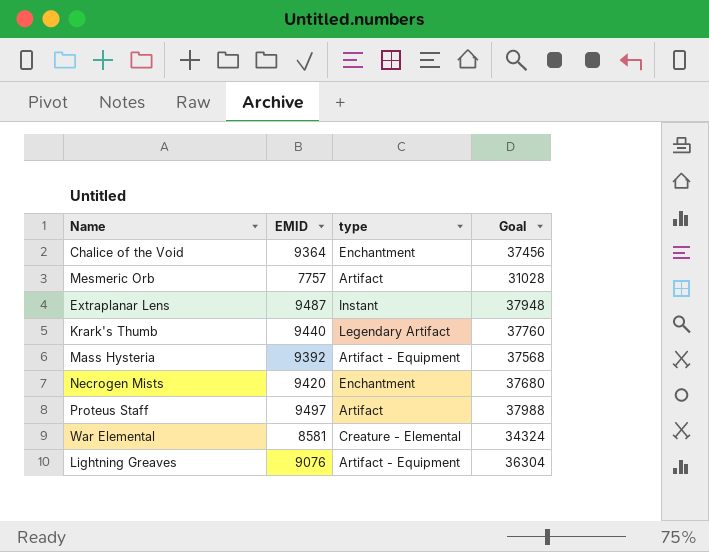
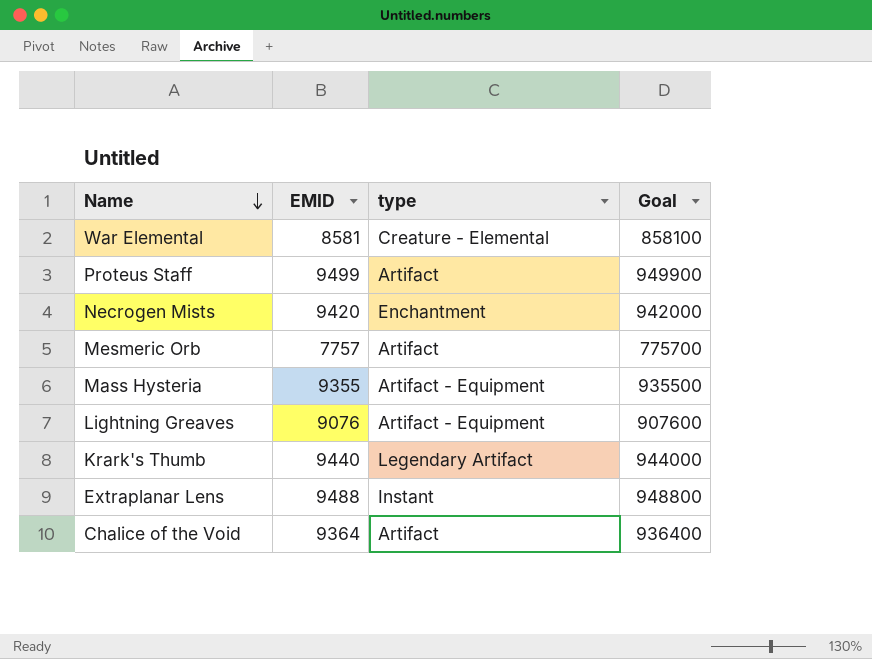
row order: none -> Name descending
column Goal | formula: [EMID] * 4 -> [EMID] * 100
Proteus Staff | EMID: 9497 -> 9499
Mass Hysteria | EMID: 9392 -> 9355
Extraplanar Lens | EMID: 9487 -> 9488
Chalice of the Void | type: Enchantment -> Artifact

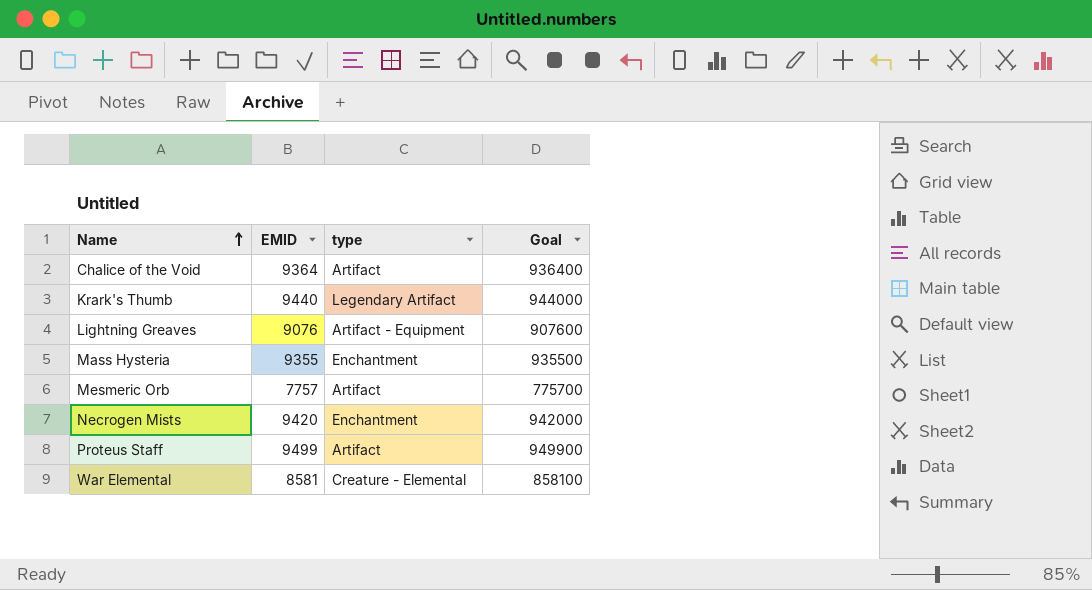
row order: Name descending -> Name ascending
row Extraplanar Lens: 9488 | Instant | 948800 -> none
Mass Hysteria | type: Artifact - Equipment -> Enchantment

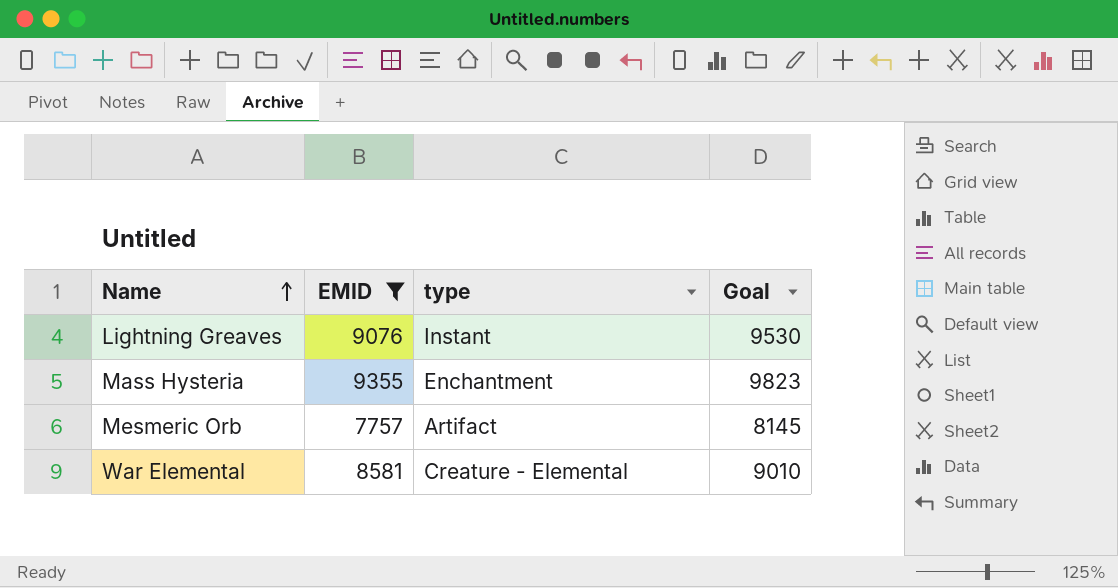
filter: none -> EMID <= 9355
column Goal | formula: [EMID] * 100 -> [EMID] * 1.05
Lightning Greaves | type: Artifact - Equipment -> Instant

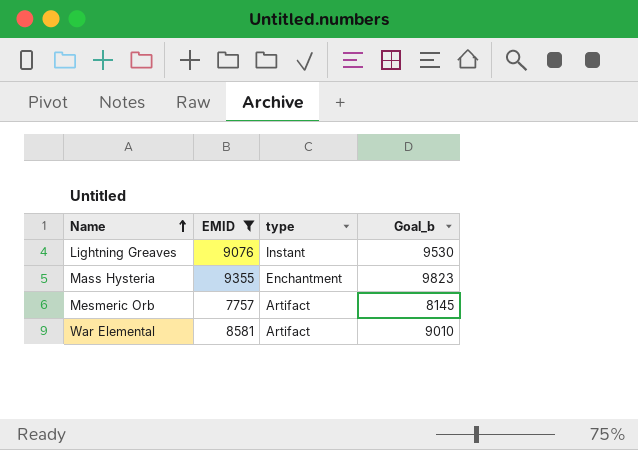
column name: Goal -> Goal_b
War Elemental | type: Creature - Elemental -> Artifact

